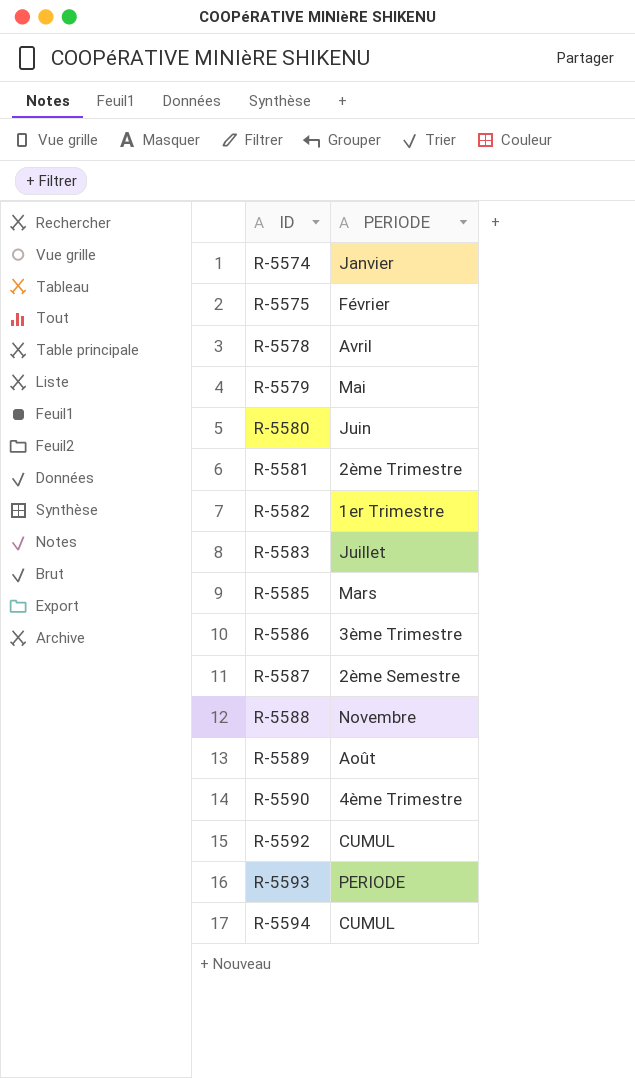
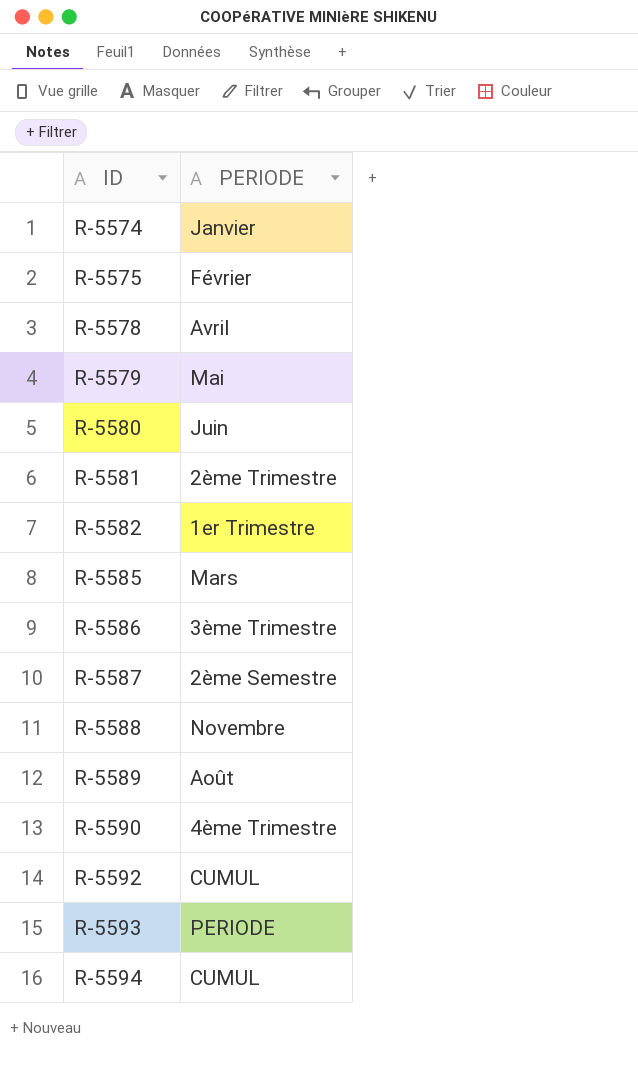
row R-5583: Juillet -> none

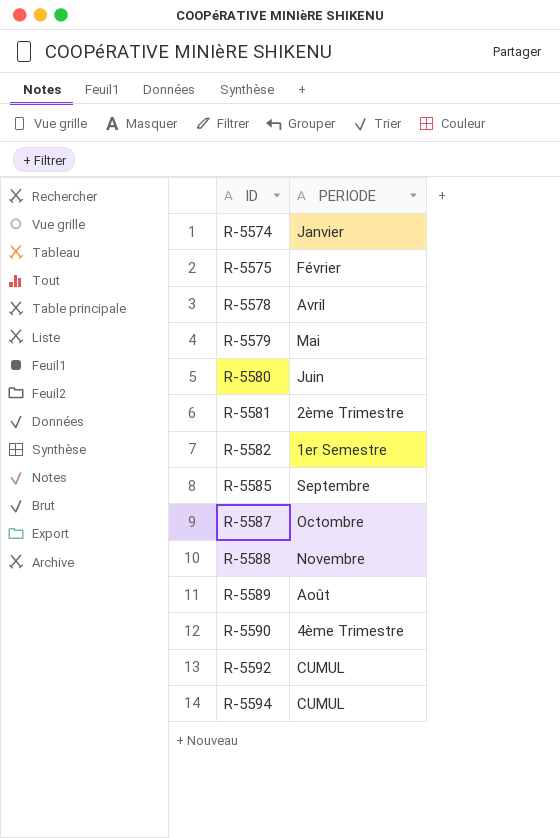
row R-5586: 3ème Trimestre -> none
row R-5593: PERIODE -> none
R-5582 | PERIODE: 1er Trimestre -> 1er Semestre
R-5585 | PERIODE: Mars -> Septembre
R-5587 | PERIODE: 2ème Semestre -> Octombre

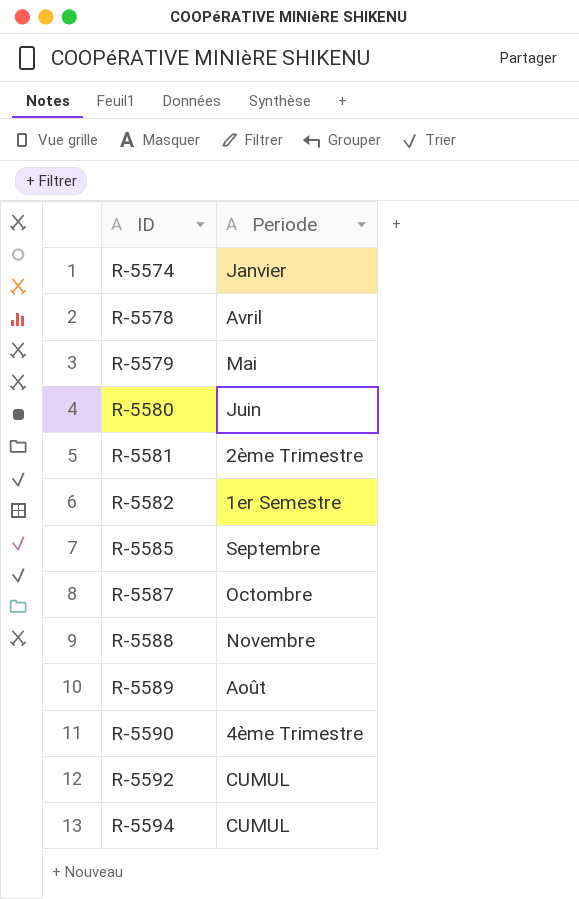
column name: PERIODE -> Periode
row R-5575: Février -> none

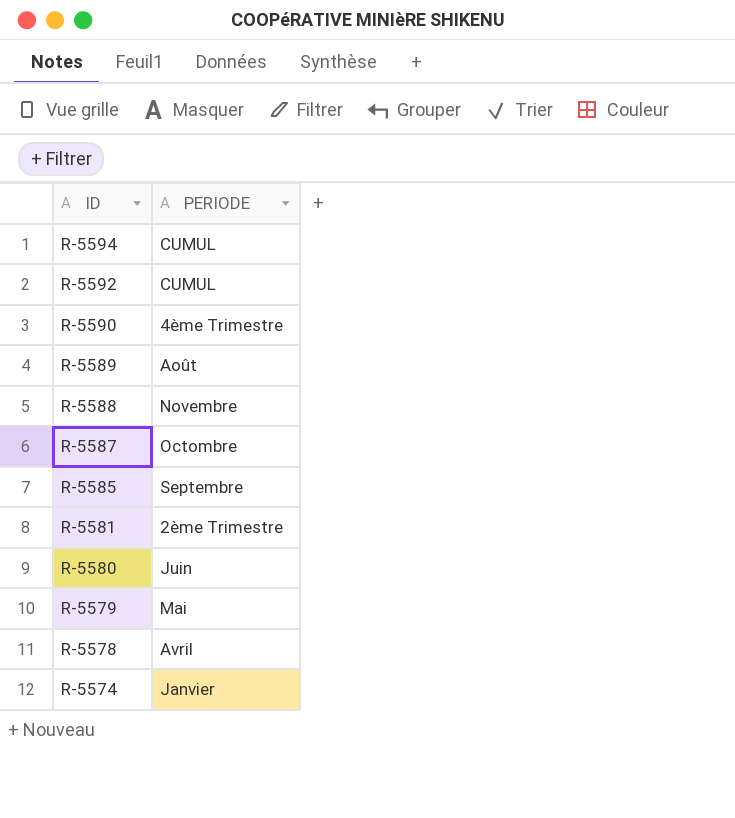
row order: ID ascending -> ID descending
column name: Periode -> PERIODE
row R-5582: 1er Semestre -> none

